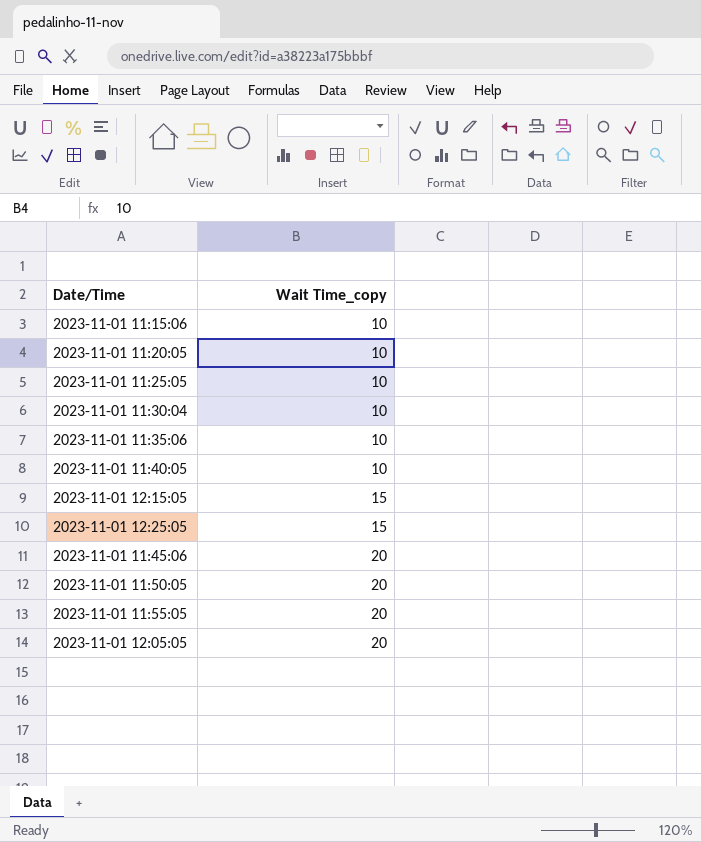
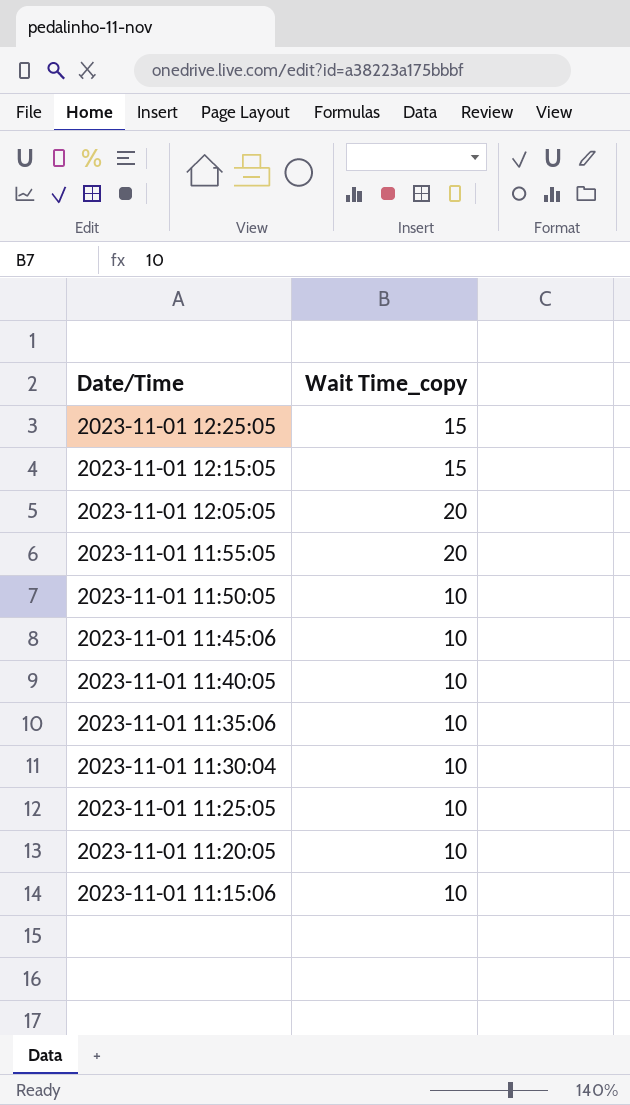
row order: Wait Time_copy ascending -> Date/Time descending
2023-11-01 11:50:05 | Wait Time_copy: 20 -> 10
2023-11-01 11:45:06 | Wait Time_copy: 20 -> 10

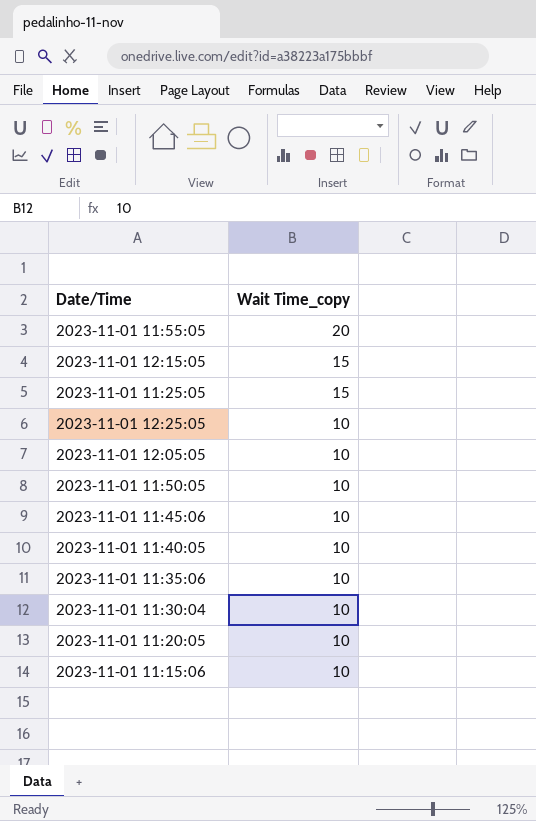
row order: Date/Time descending -> Wait Time_copy descending
2023-11-01 11:25:05 | Wait Time_copy: 10 -> 15
2023-11-01 12:25:05 | Wait Time_copy: 15 -> 10
2023-11-01 12:05:05 | Wait Time_copy: 20 -> 10

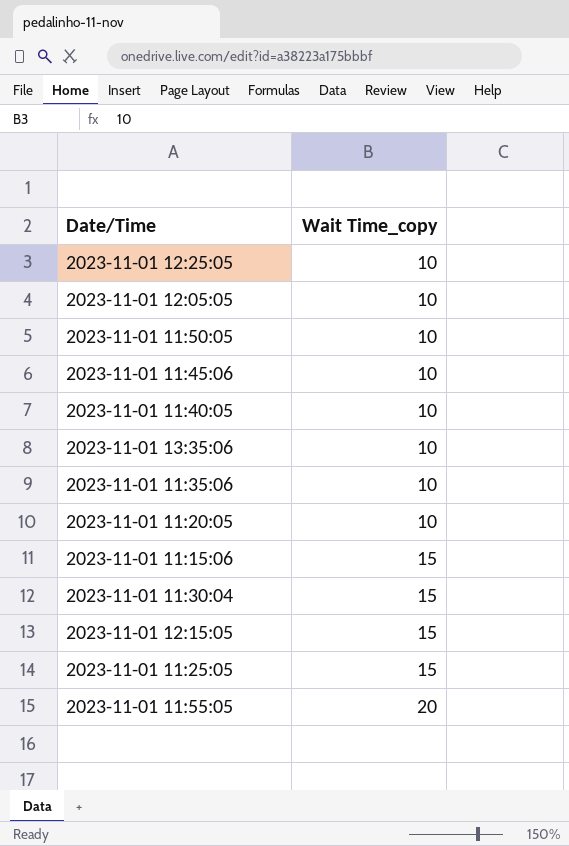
row order: Wait Time_copy descending -> Wait Time_copy ascending
row 2023-11-01 13:35:06: none -> 10
2023-11-01 11:15:06 | Wait Time_copy: 10 -> 15
2023-11-01 11:30:04 | Wait Time_copy: 10 -> 15

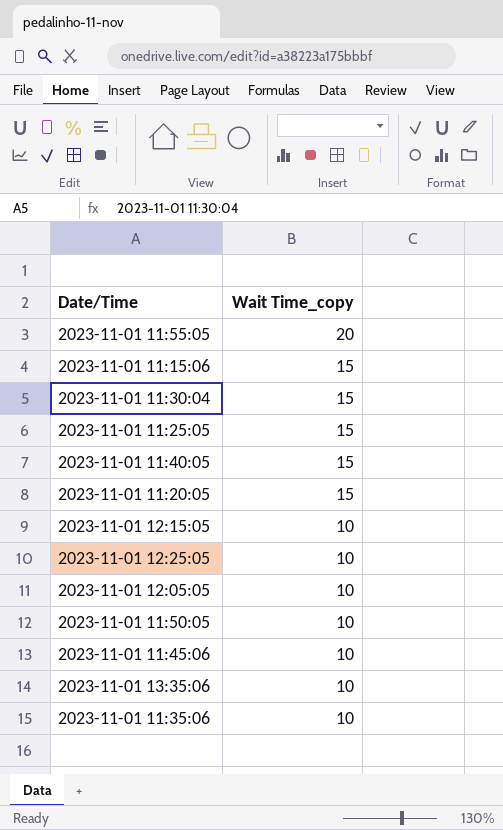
row order: Wait Time_copy ascending -> Wait Time_copy descending
2023-11-01 11:40:05 | Wait Time_copy: 10 -> 15
2023-11-01 11:20:05 | Wait Time_copy: 10 -> 15
2023-11-01 12:15:05 | Wait Time_copy: 15 -> 10

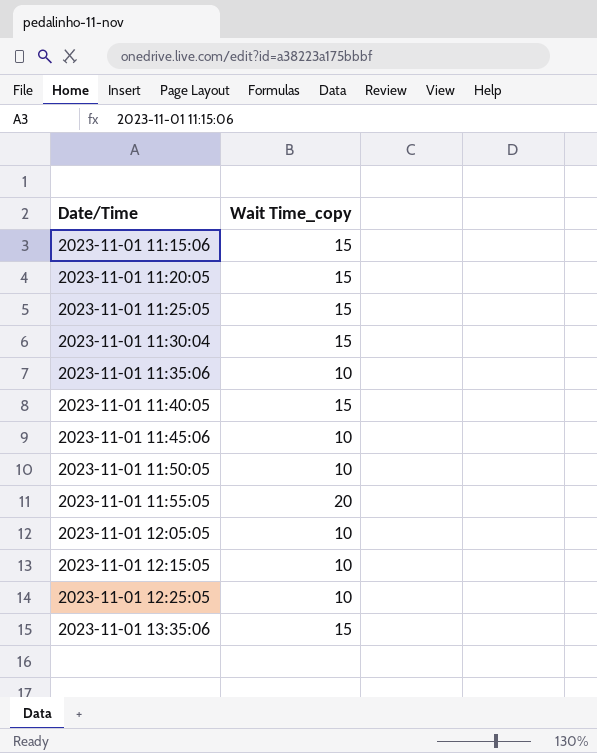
row order: Wait Time_copy descending -> Date/Time ascending
2023-11-01 13:35:06 | Wait Time_copy: 10 -> 15

